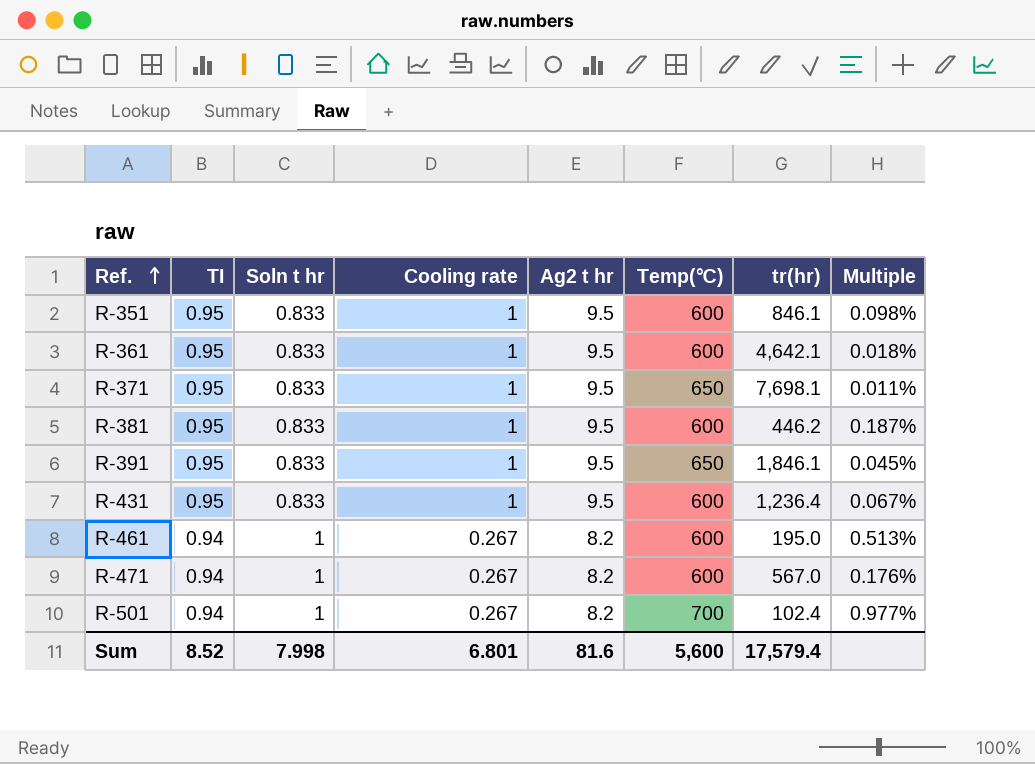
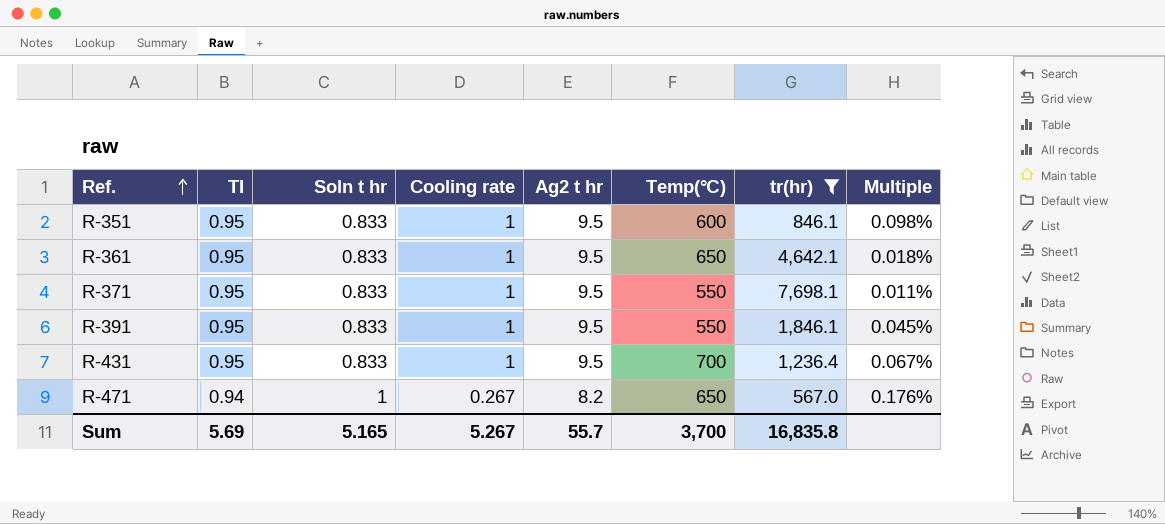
filter: none -> tr(hr) >= 567.0
R-361 | Temp(℃): 600 -> 650
R-371 | Temp(℃): 650 -> 550
R-391 | Temp(℃): 650 -> 550
R-431 | Temp(℃): 600 -> 700
R-471 | Temp(℃): 600 -> 650
Sum | TI: 8.52 -> 5.69
Sum | Soln t hr: 7.998 -> 5.165
Sum | Cooling rate: 6.801 -> 5.267
Sum | Ag2 t hr: 81.6 -> 55.7
Sum | Temp(℃): 5,600 -> 3,700
Sum | tr(hr): 17,579.4 -> 16,835.8

